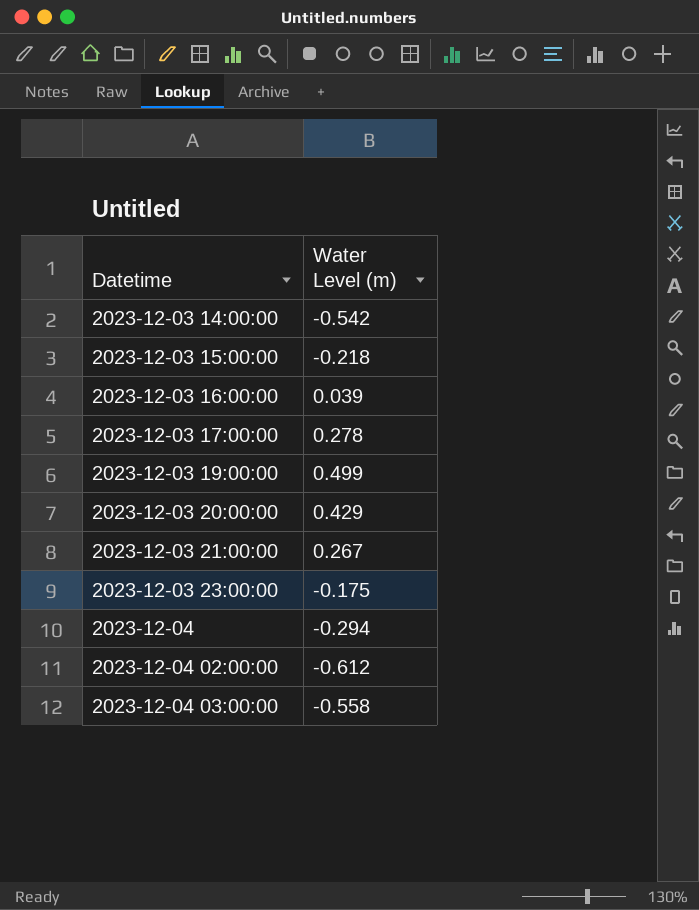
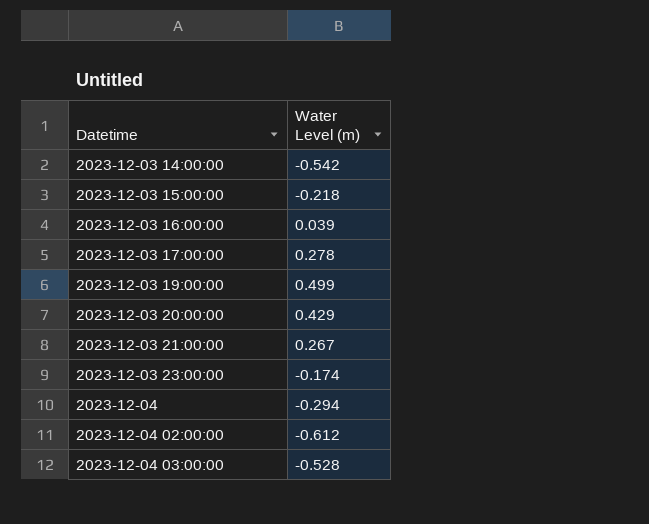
2023-12-03 23:00:00 | Water Level (m): -0.175 -> -0.174
2023-12-04 03:00:00 | Water Level (m): -0.558 -> -0.528

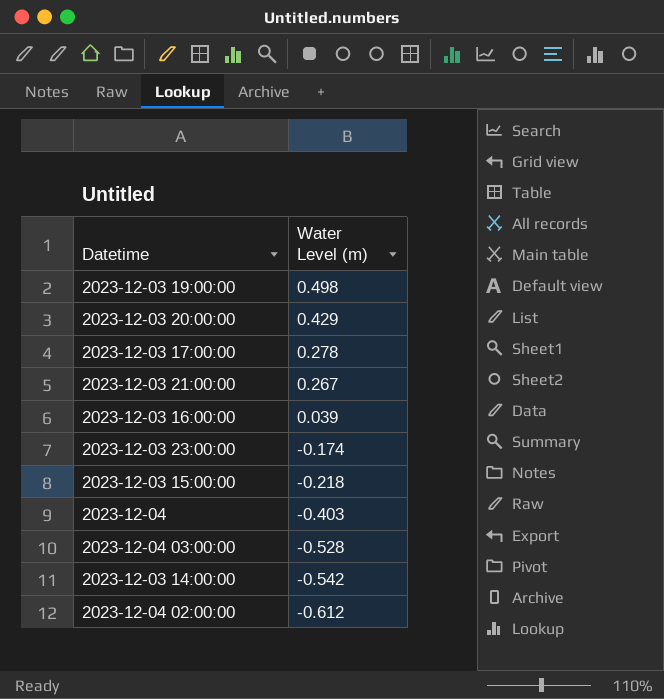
row order: Datetime ascending -> Water Level (m) descending
2023-12-03 19:00:00 | Water Level (m): 0.499 -> 0.498
2023-12-04 | Water Level (m): -0.294 -> -0.403

